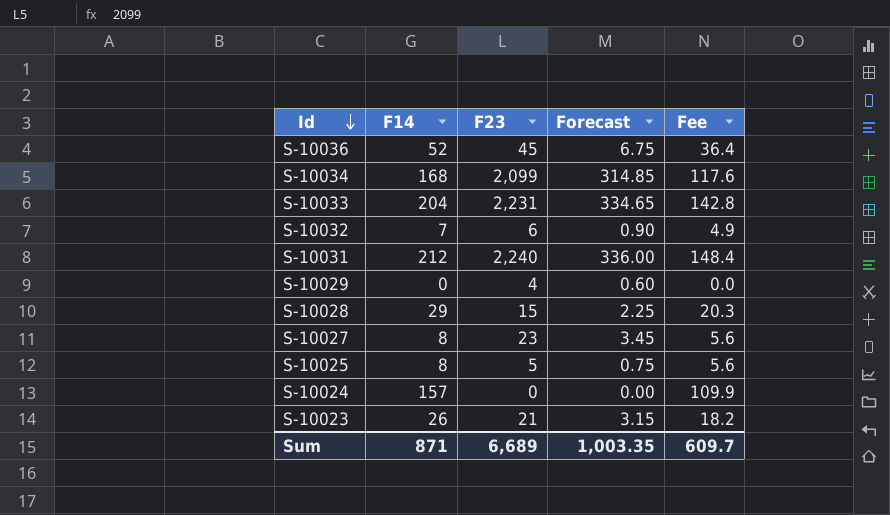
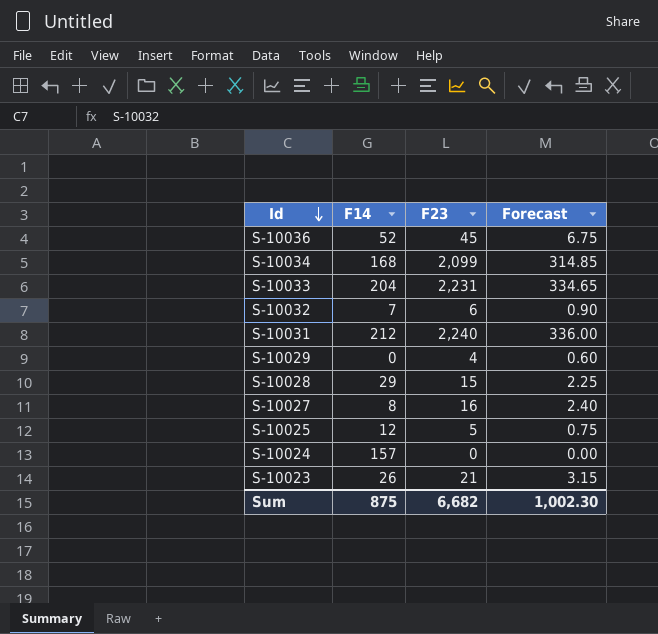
column Fee | formula: [F14] * 0.7 -> none
S-10027 | F23: 23 -> 16
S-10027 | Forecast: 3.45 -> 2.40
S-10025 | F14: 8 -> 12
Sum | F14: 871 -> 875
Sum | F23: 6,689 -> 6,682
Sum | Forecast: 1,003.35 -> 1,002.30

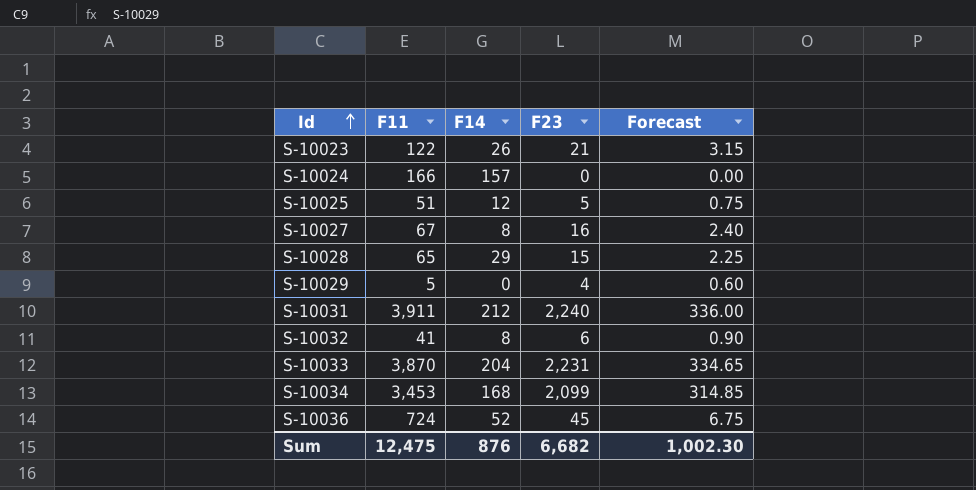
row order: Id descending -> Id ascending
column F11 | position: none -> 2
S-10032 | F14: 7 -> 8
Sum | F14: 875 -> 876

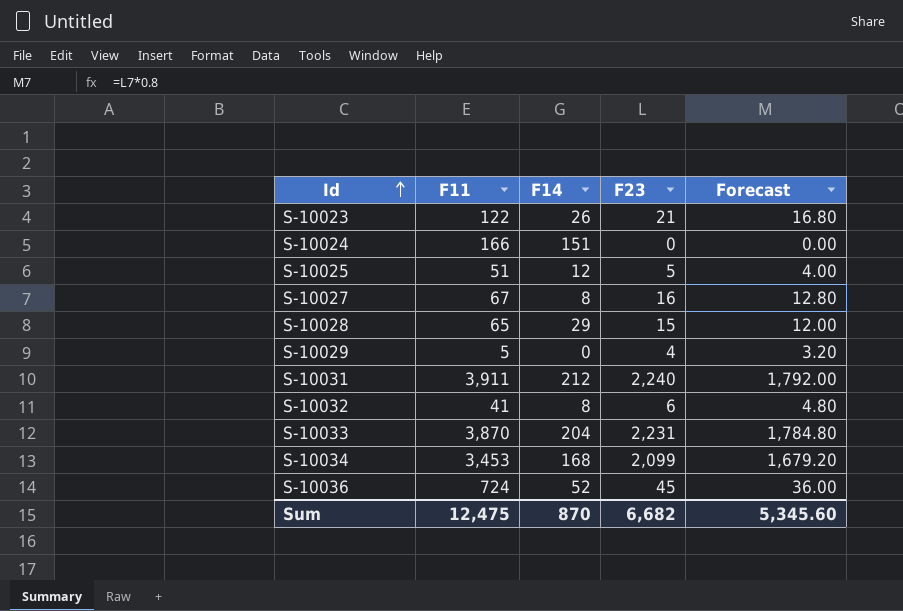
column Forecast | formula: [F23] * 0.15 -> [F23] * 0.8
S-10024 | F14: 157 -> 151
Sum | F14: 876 -> 870
Sum | Forecast: 1,002.30 -> 5,345.60

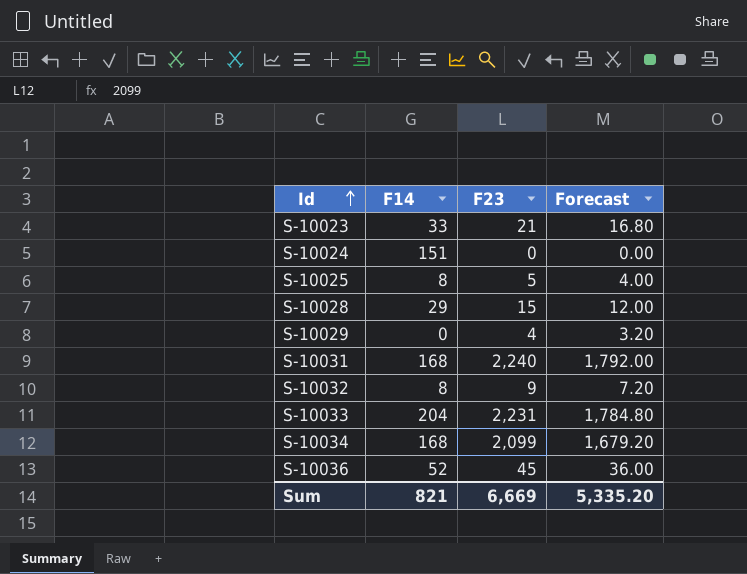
column F11 | position: 2 -> none
row S-10027: 67 | 8 | 16 | 12.80 -> none
S-10023 | F14: 26 -> 33
S-10025 | F14: 12 -> 8
S-10031 | F14: 212 -> 168
S-10032 | F23: 6 -> 9
S-10032 | Forecast: 4.80 -> 7.20
Sum | F14: 870 -> 821
Sum | F23: 6,682 -> 6,669
Sum | Forecast: 5,345.60 -> 5,335.20

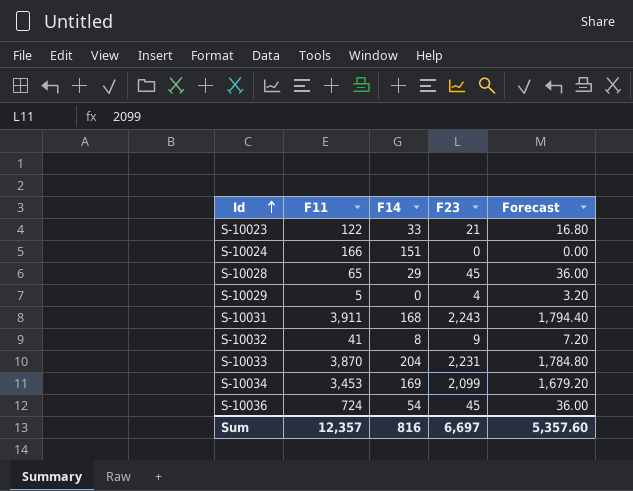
column F11 | position: none -> 2
row S-10025: 8 | 5 | 4.00 -> none
S-10028 | F23: 15 -> 45
S-10028 | Forecast: 12.00 -> 36.00
S-10031 | F23: 2,240 -> 2,243
S-10031 | Forecast: 1,792.00 -> 1,794.40
S-10034 | F14: 168 -> 169
S-10036 | F14: 52 -> 54
Sum | F14: 821 -> 816
Sum | F23: 6,669 -> 6,697
Sum | Forecast: 5,335.20 -> 5,357.60

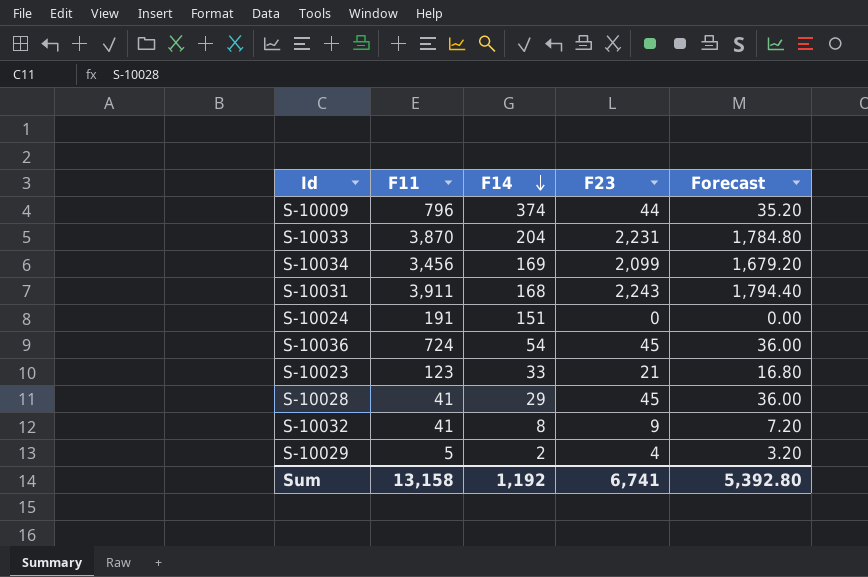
row order: Id ascending -> F14 descending
row S-10009: none -> 796 | 374 | 44 | 35.20
S-10034 | F11: 3,453 -> 3,456
S-10024 | F11: 166 -> 191
S-10023 | F11: 122 -> 123
S-10028 | F11: 65 -> 41
S-10029 | F14: 0 -> 2
Sum | F11: 12,357 -> 13,158
Sum | F14: 816 -> 1,192
Sum | F23: 6,697 -> 6,741
Sum | Forecast: 5,357.60 -> 5,392.80

